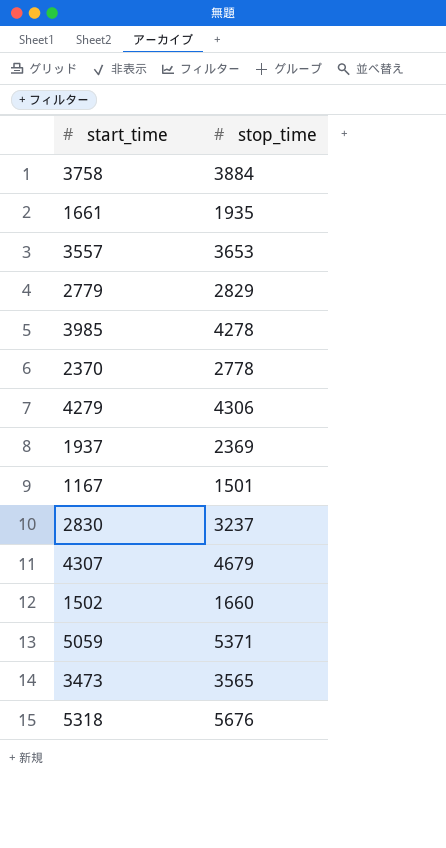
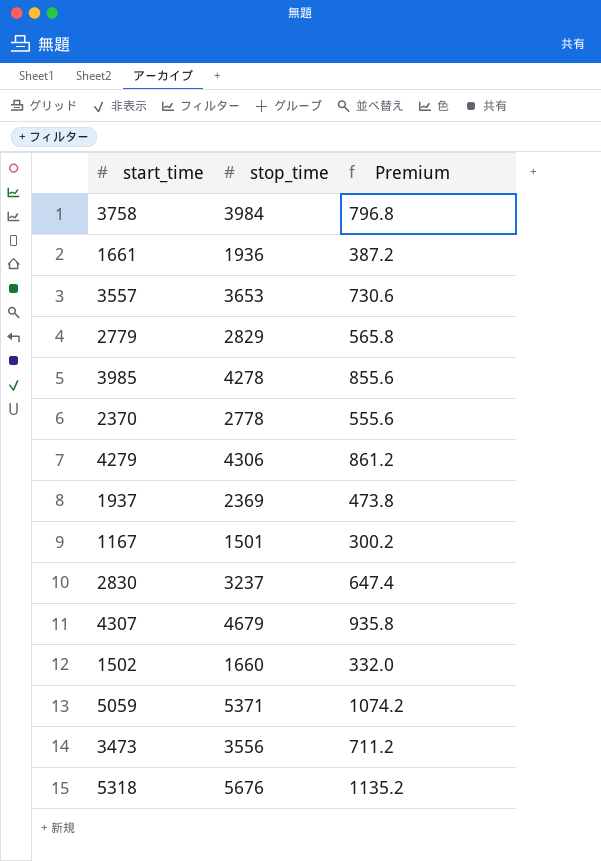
column Premium | formula: none -> [stop_time] * 0.2
3758 | stop_time: 3884 -> 3984
1661 | stop_time: 1935 -> 1936
3473 | stop_time: 3565 -> 3556

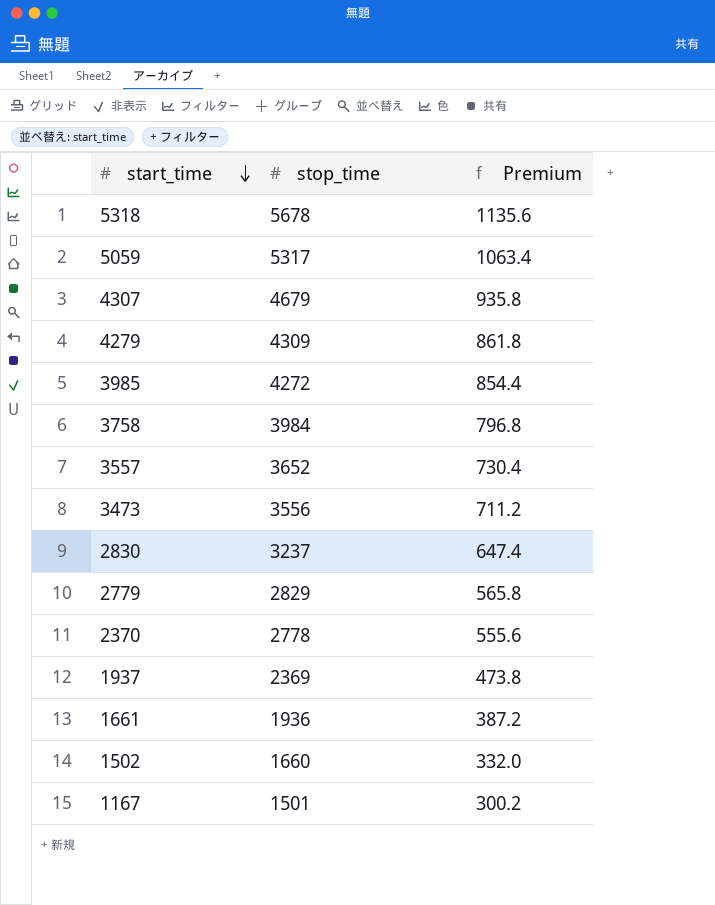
row order: none -> start_time descending
5318 | stop_time: 5676 -> 5678
5318 | Premium: 1135.2 -> 1135.6
5059 | stop_time: 5371 -> 5317
5059 | Premium: 1074.2 -> 1063.4
4279 | stop_time: 4306 -> 4309
4279 | Premium: 861.2 -> 861.8
3985 | stop_time: 4278 -> 4272
3985 | Premium: 855.6 -> 854.4
3557 | stop_time: 3653 -> 3652
3557 | Premium: 730.6 -> 730.4

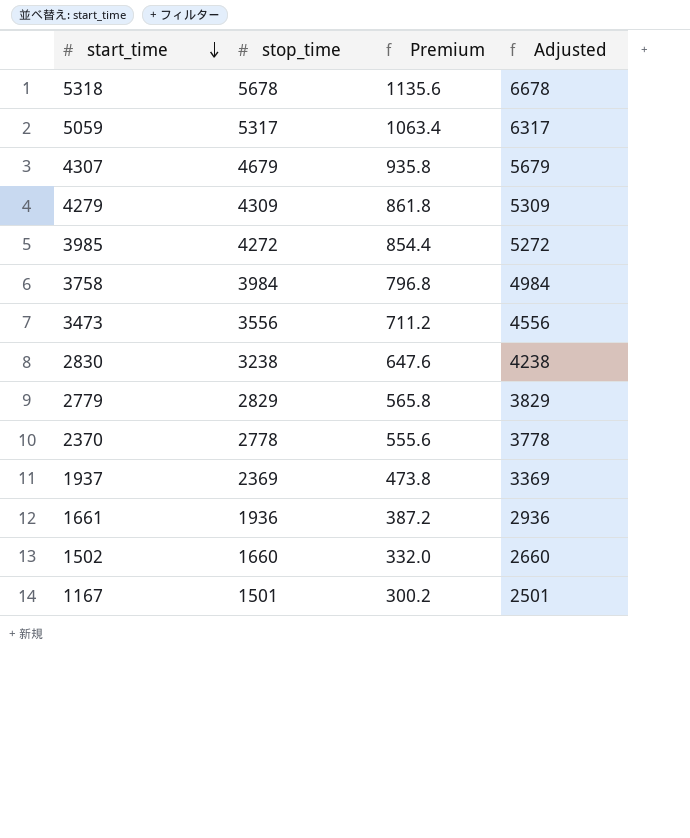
column Adjusted | formula: none -> [stop_time] + 1000
row 3557: 3652 | 730.4 -> none
2830 | stop_time: 3237 -> 3238
2830 | Premium: 647.4 -> 647.6

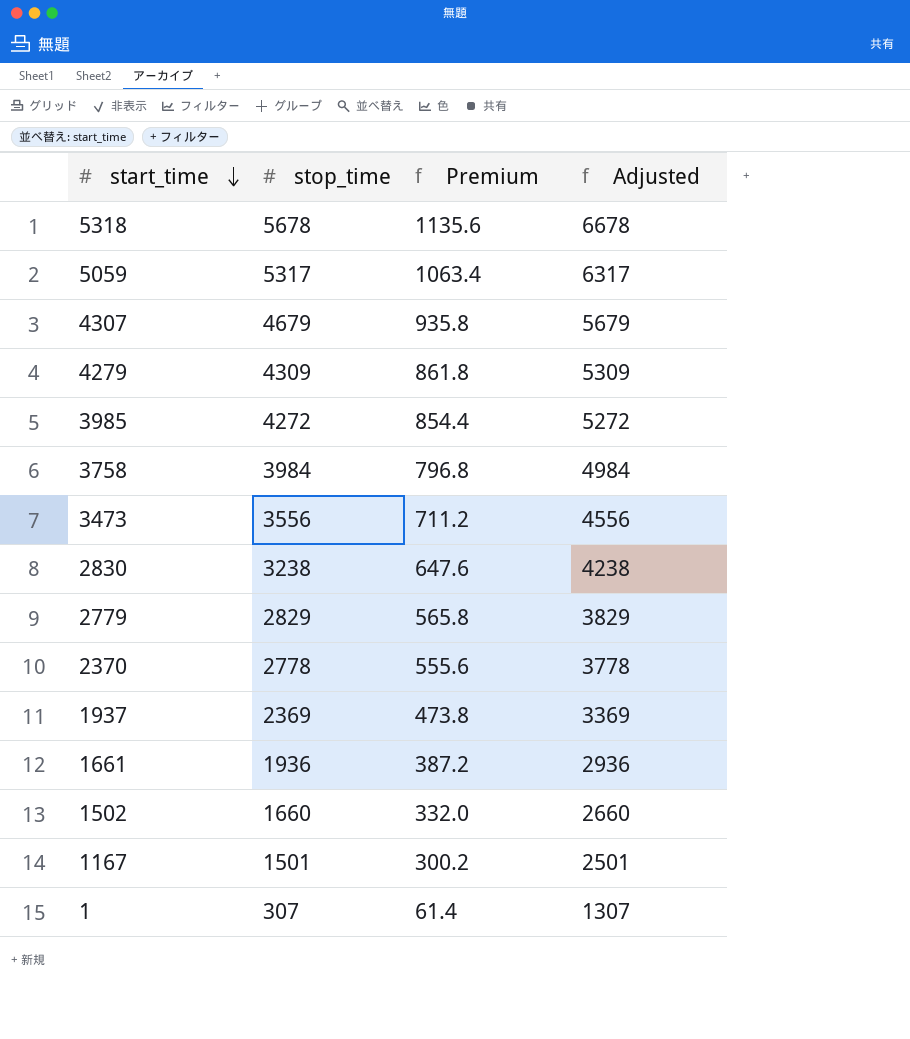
row 1: none -> 307 | 61.4 | 1307

